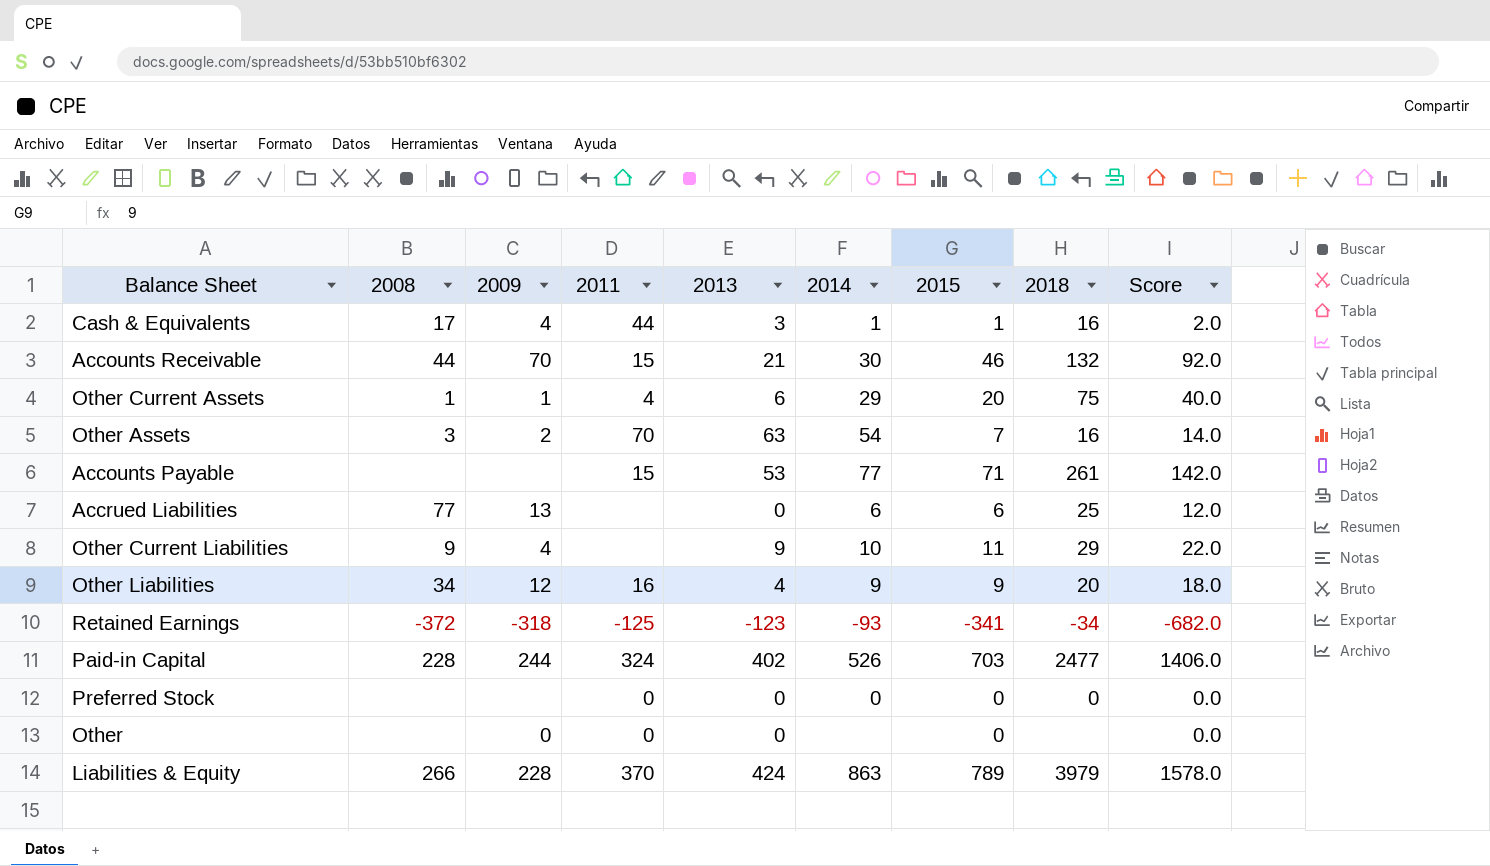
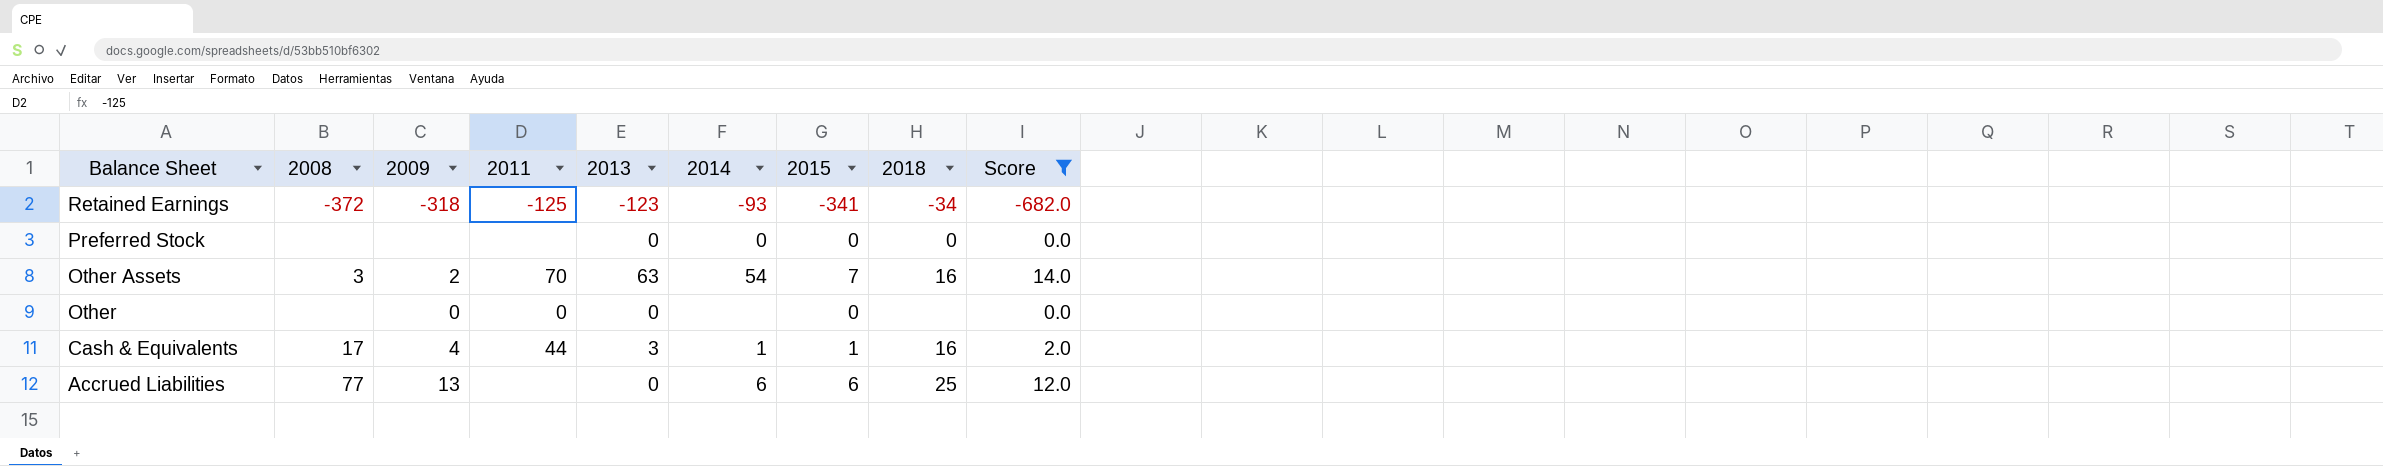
filter: none -> Score <= 14.0
row order: none -> Balance Sheet descending
Preferred Stock | 2011: 0 -> none

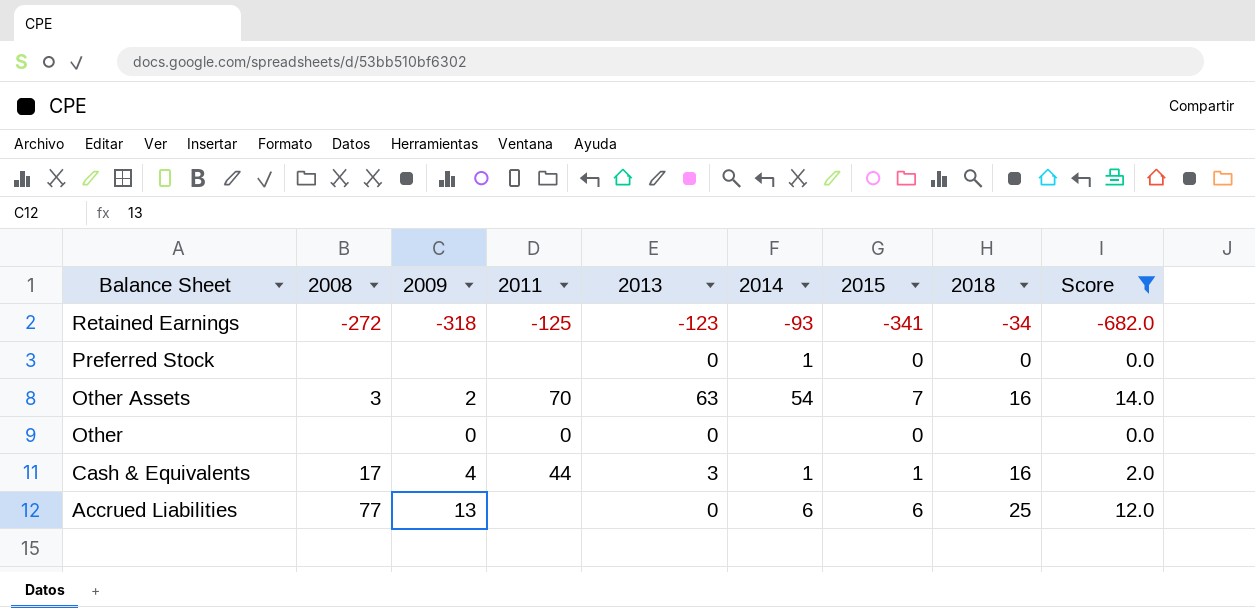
Retained Earnings | 2008: -372 -> -272
Preferred Stock | 2014: 0 -> 1

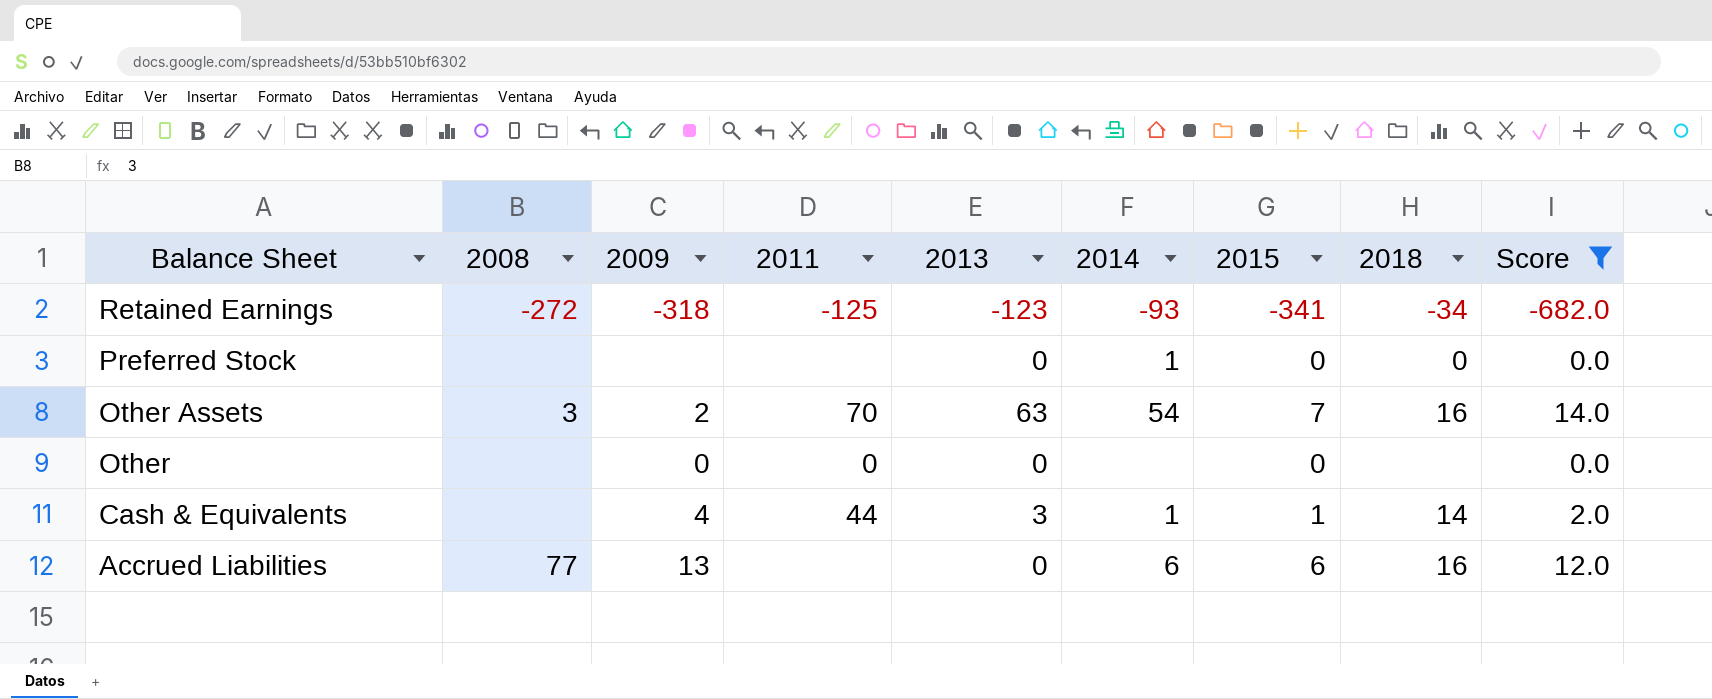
Cash & Equivalents | 2008: 17 -> none
Cash & Equivalents | 2018: 16 -> 14
Accrued Liabilities | 2018: 25 -> 16

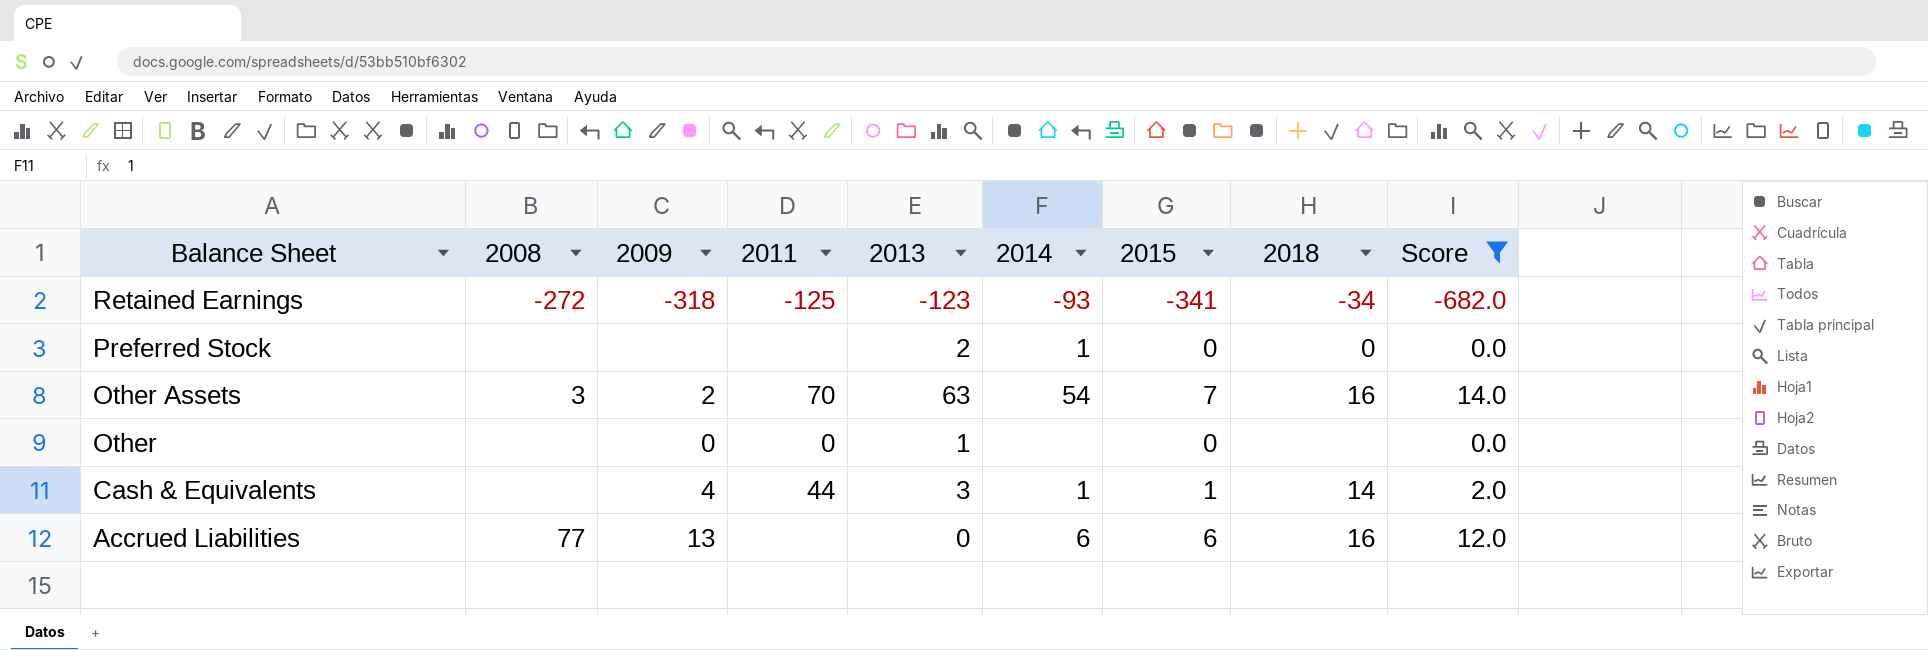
Preferred Stock | 2013: 0 -> 2
Other | 2013: 0 -> 1

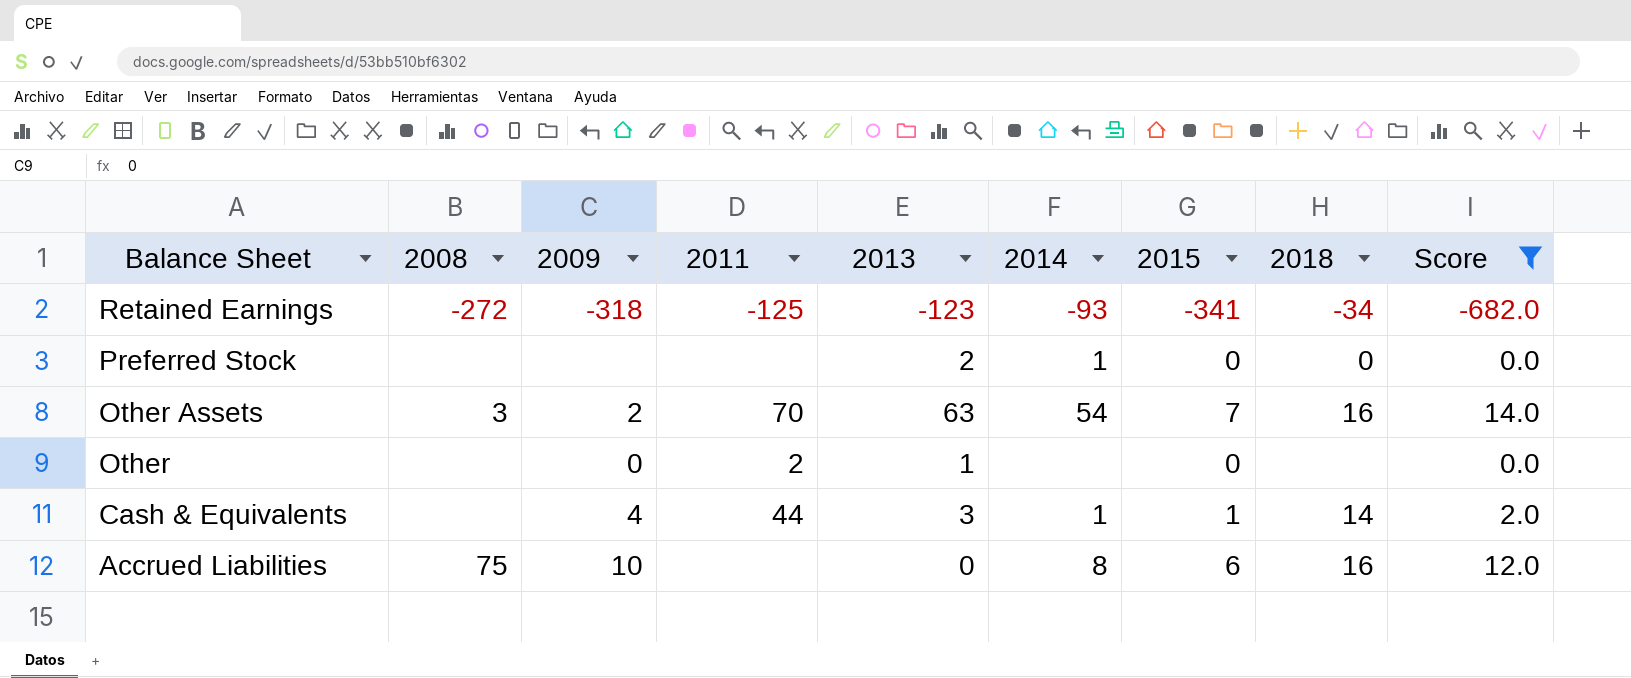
Other | 2011: 0 -> 2
Accrued Liabilities | 2008: 77 -> 75
Accrued Liabilities | 2009: 13 -> 10
Accrued Liabilities | 2014: 6 -> 8

